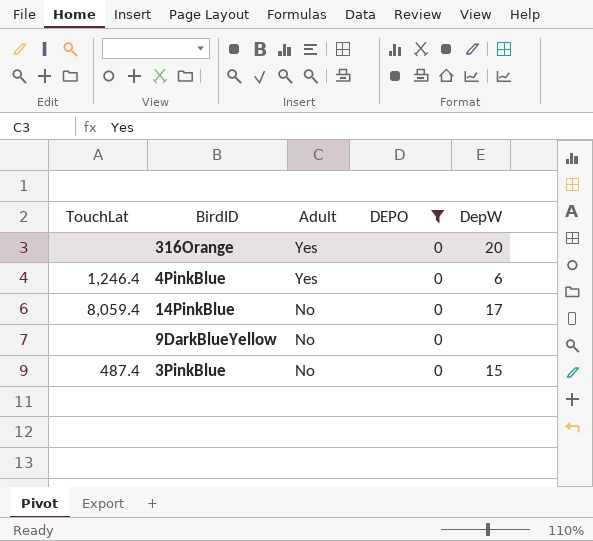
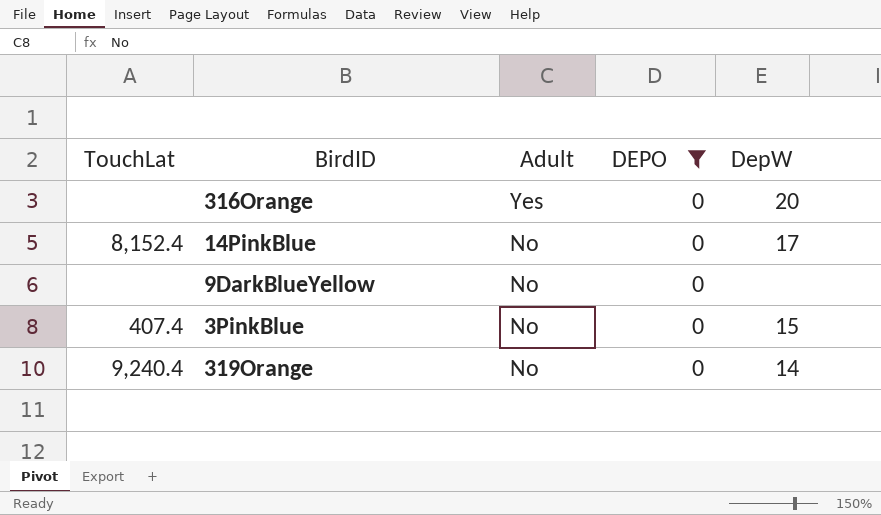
row 4PinkBlue: 1,246.4 | Yes | 0 | 6 -> none
14PinkBlue | TouchLat: 8,059.4 -> 8,152.4
3PinkBlue | TouchLat: 487.4 -> 407.4
row 319Orange: none -> 9,240.4 | No | 0 | 14

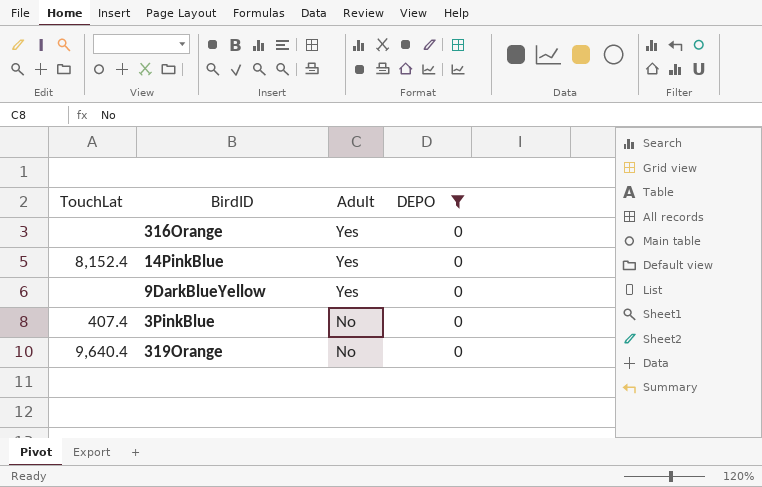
column DepW | position: 5 -> none
14PinkBlue | Adult: No -> Yes
9DarkBlueYellow | Adult: No -> Yes
319Orange | TouchLat: 9,240.4 -> 9,640.4

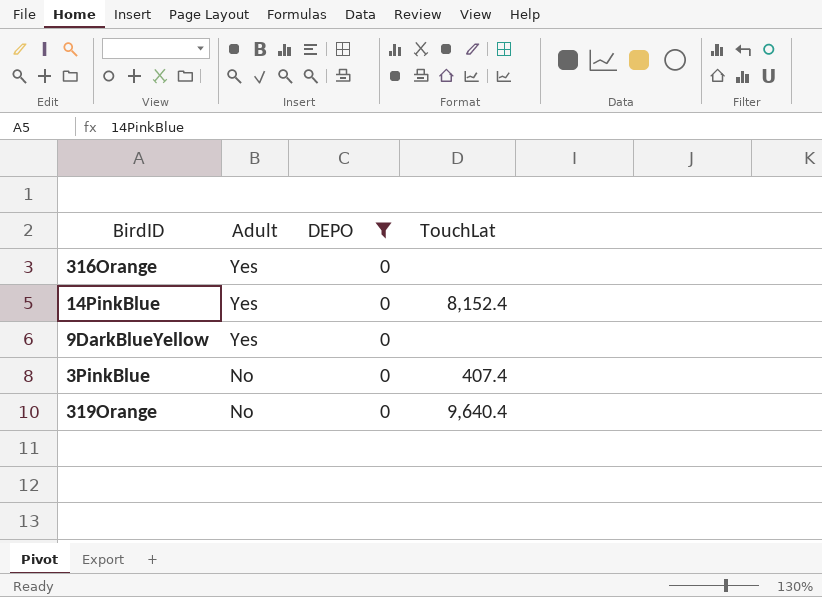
column TouchLat | position: 1 -> 4

